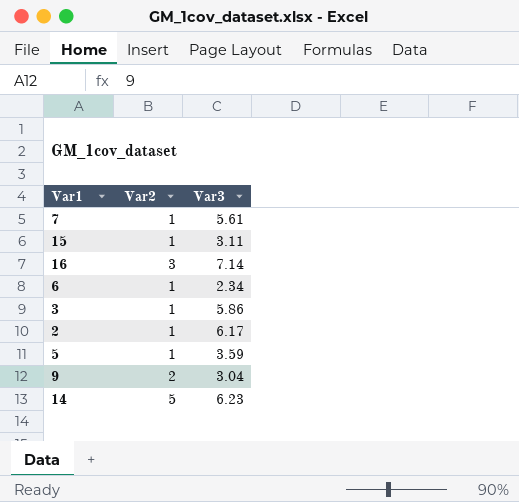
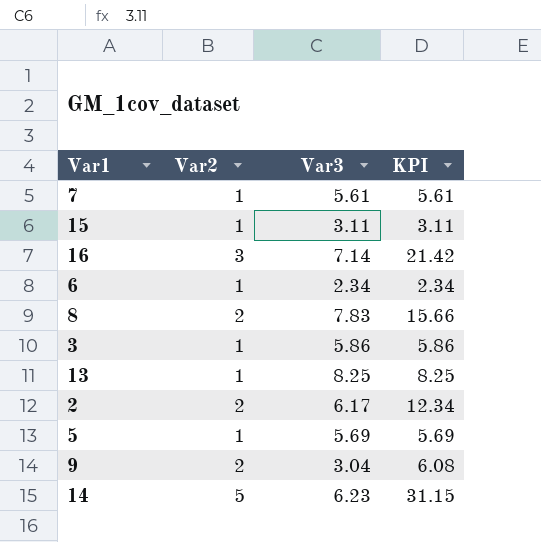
column KPI | formula: none -> [Var2] * [Var3]
row 8: none -> 2 | 7.83 | 15.66
row 13: none -> 1 | 8.25 | 8.25
2 | Var2: 1 -> 2
5 | Var3: 3.59 -> 5.69

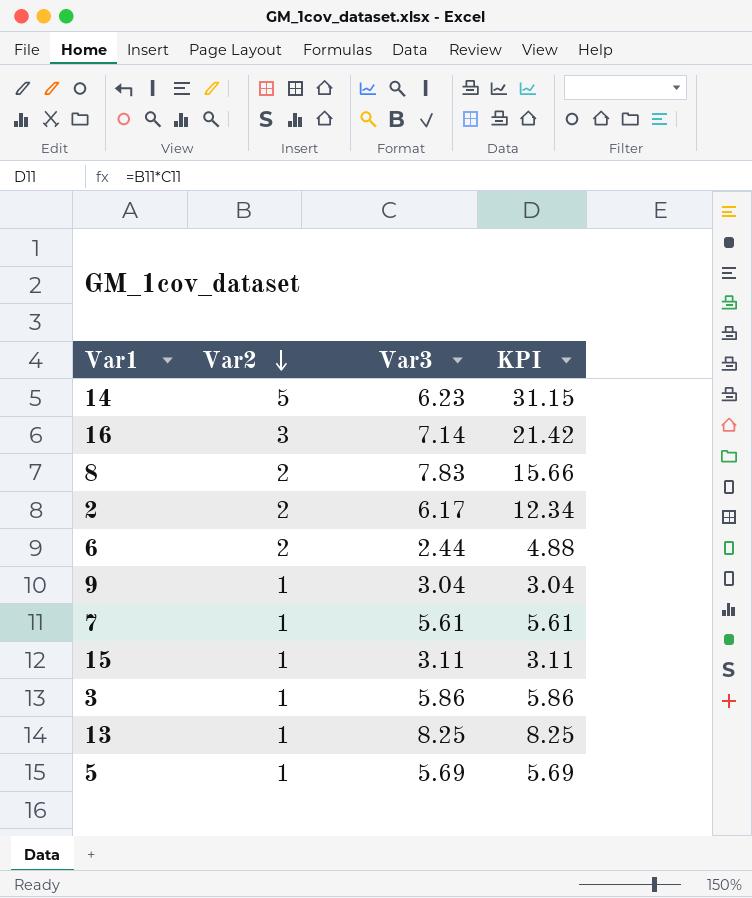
row order: none -> Var2 descending
6 | Var2: 1 -> 2
6 | Var3: 2.34 -> 2.44
6 | KPI: 2.34 -> 4.88
9 | Var2: 2 -> 1
9 | KPI: 6.08 -> 3.04

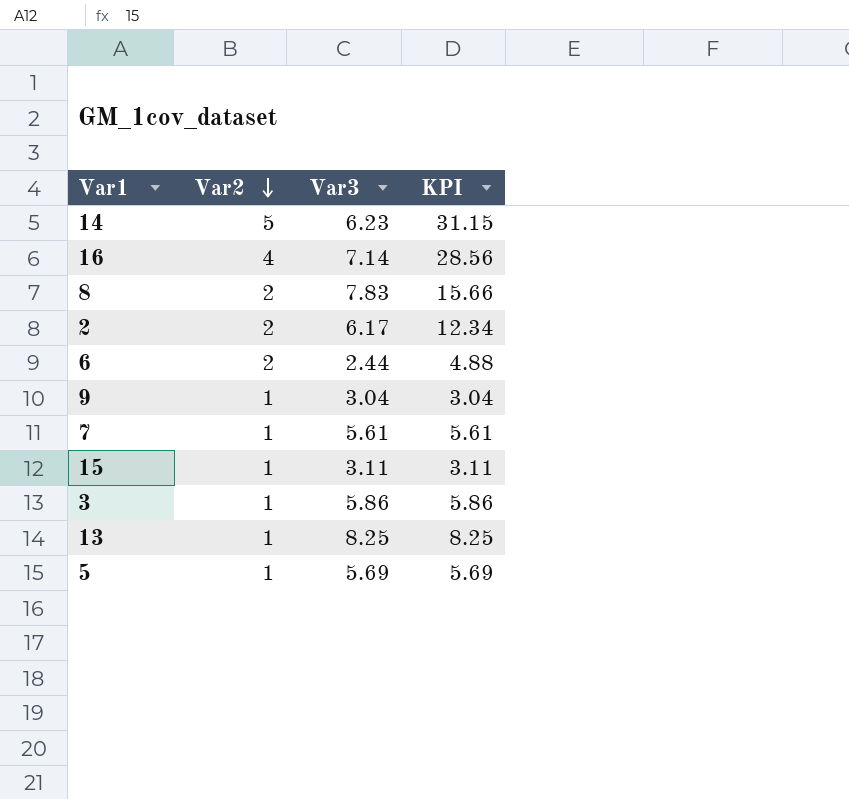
16 | Var2: 3 -> 4
16 | KPI: 21.42 -> 28.56

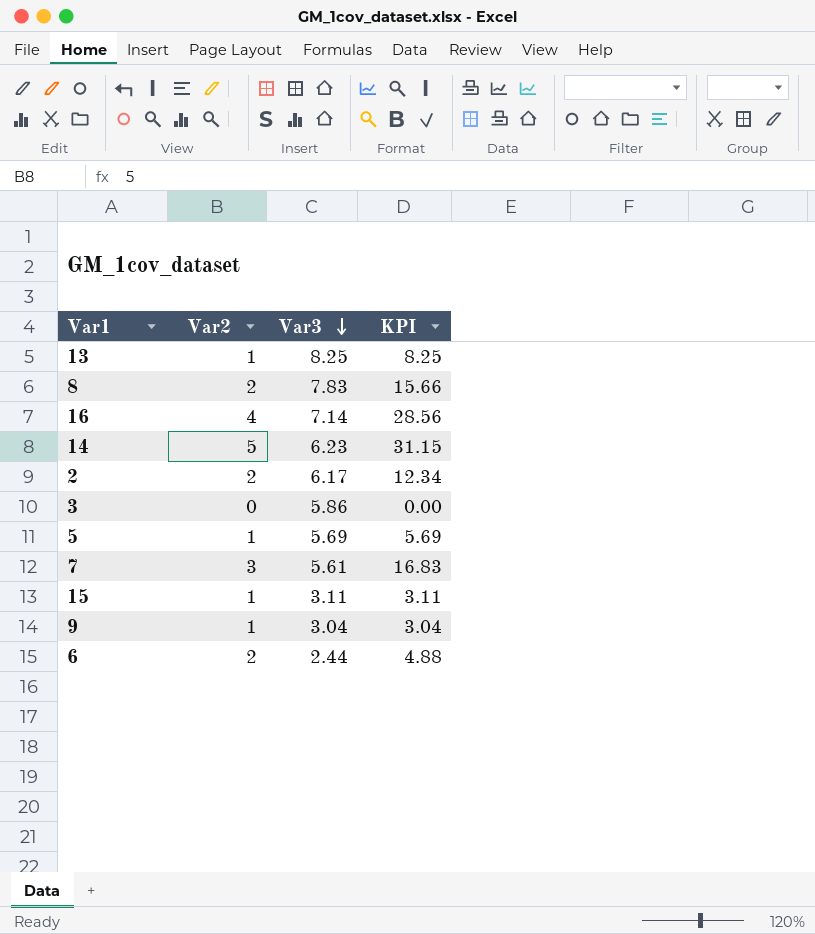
row order: Var2 descending -> Var3 descending
3 | Var2: 1 -> 0
3 | KPI: 5.86 -> 0.00
7 | Var2: 1 -> 3
7 | KPI: 5.61 -> 16.83

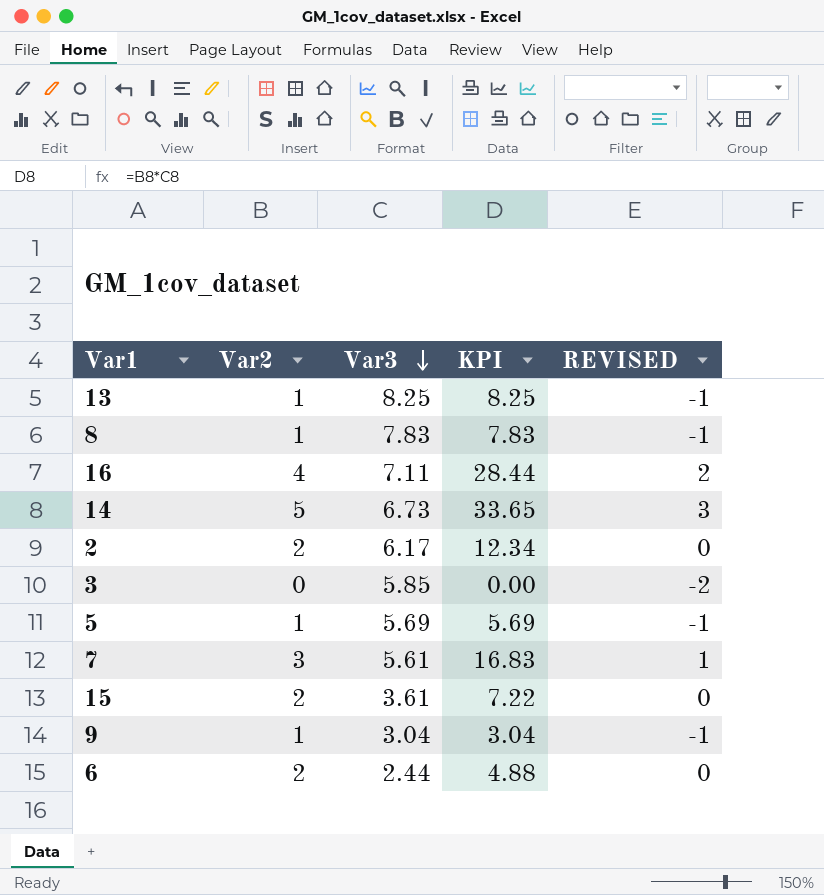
column REVISED | formula: none -> [Var2] - 2
8 | Var2: 2 -> 1
8 | KPI: 15.66 -> 7.83
16 | Var3: 7.14 -> 7.11
16 | KPI: 28.56 -> 28.44
14 | Var3: 6.23 -> 6.73
14 | KPI: 31.15 -> 33.65
3 | Var3: 5.86 -> 5.85
15 | Var2: 1 -> 2
15 | Var3: 3.11 -> 3.61
15 | KPI: 3.11 -> 7.22

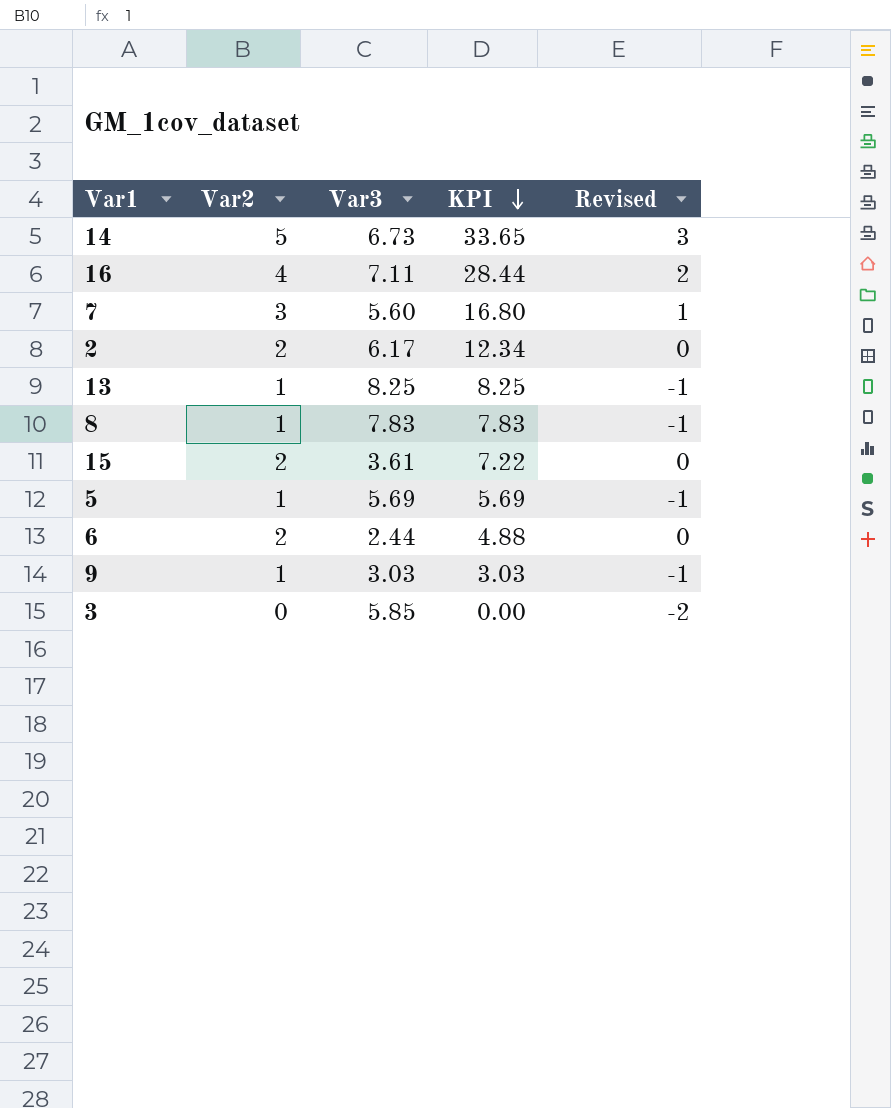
row order: Var3 descending -> KPI descending
column name: REVISED -> Revised
7 | Var3: 5.61 -> 5.60
7 | KPI: 16.83 -> 16.80
9 | Var3: 3.04 -> 3.03
9 | KPI: 3.04 -> 3.03

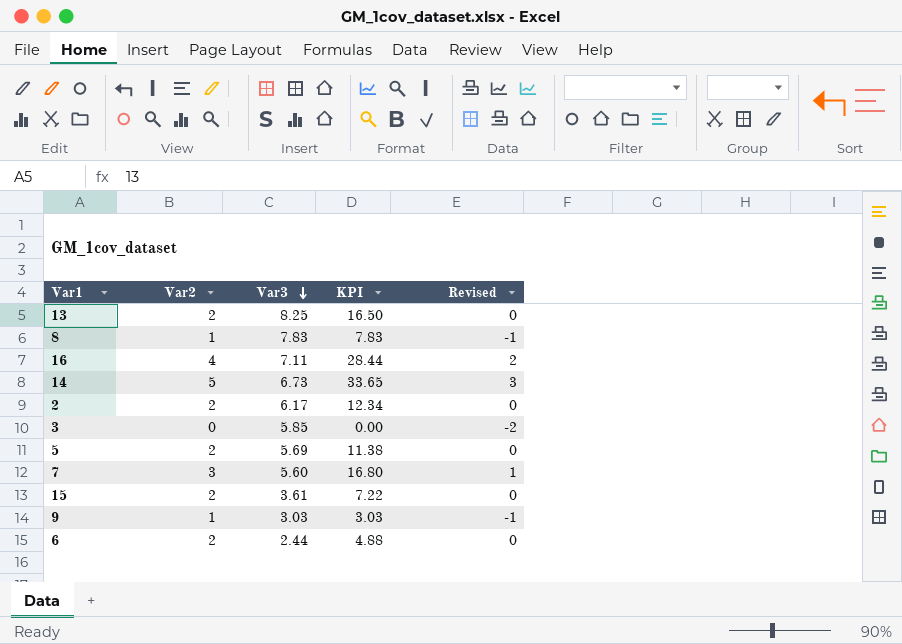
row order: KPI descending -> Var3 descending
13 | Var2: 1 -> 2
13 | KPI: 8.25 -> 16.50
13 | Revised: -1 -> 0
5 | Var2: 1 -> 2
5 | KPI: 5.69 -> 11.38
5 | Revised: -1 -> 0

